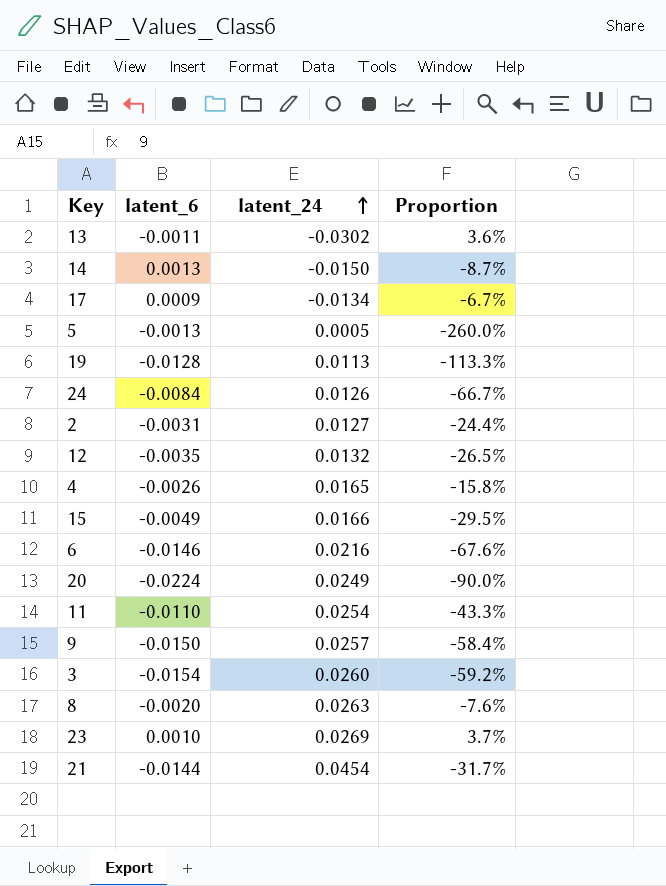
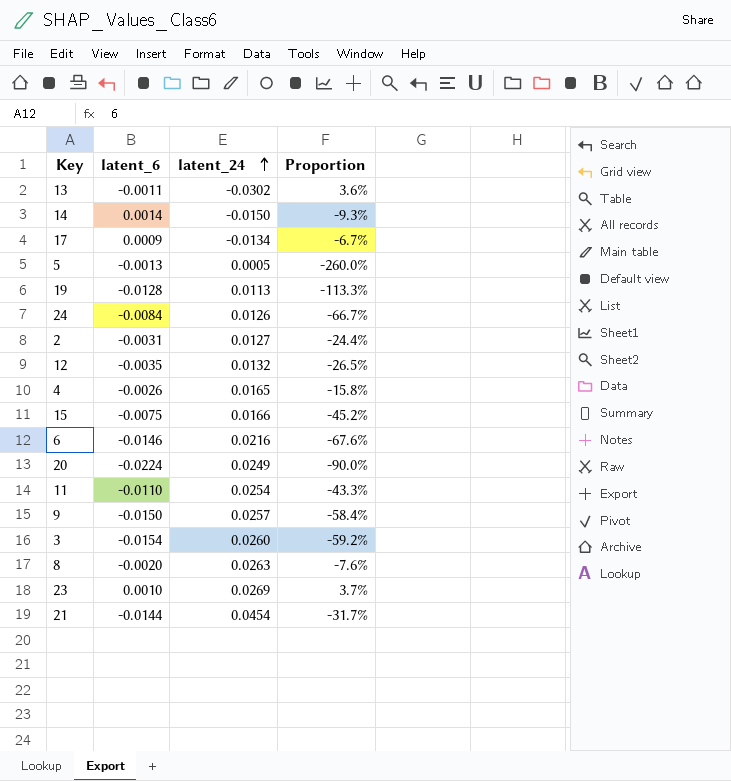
14 | latent_6: 0.0013 -> 0.0014
14 | Proportion: -8.7% -> -9.3%
15 | latent_6: -0.0049 -> -0.0075
15 | Proportion: -29.5% -> -45.2%

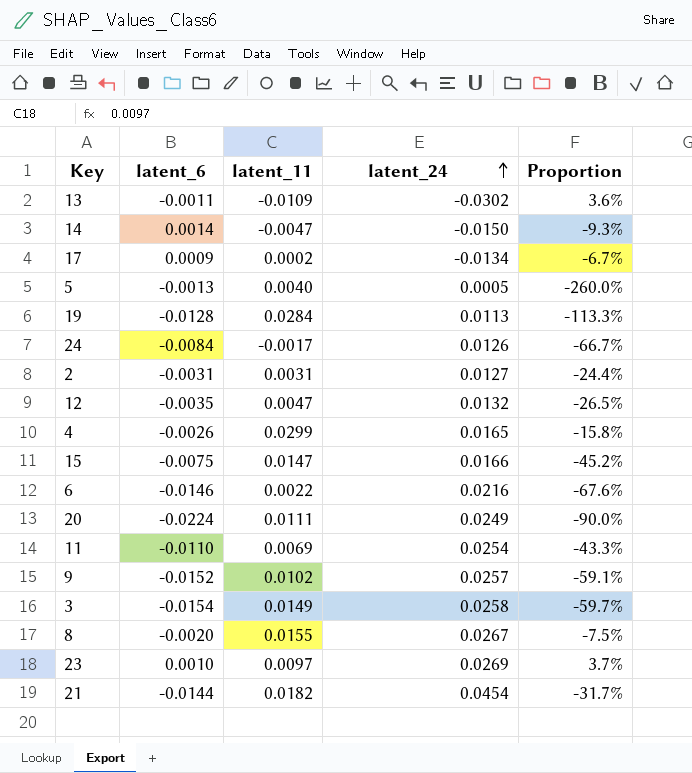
column latent_11 | position: none -> 3
9 | latent_6: -0.0150 -> -0.0152
9 | Proportion: -58.4% -> -59.1%
3 | latent_24: 0.0260 -> 0.0258
3 | Proportion: -59.2% -> -59.7%
8 | latent_24: 0.0263 -> 0.0267
8 | Proportion: -7.6% -> -7.5%

